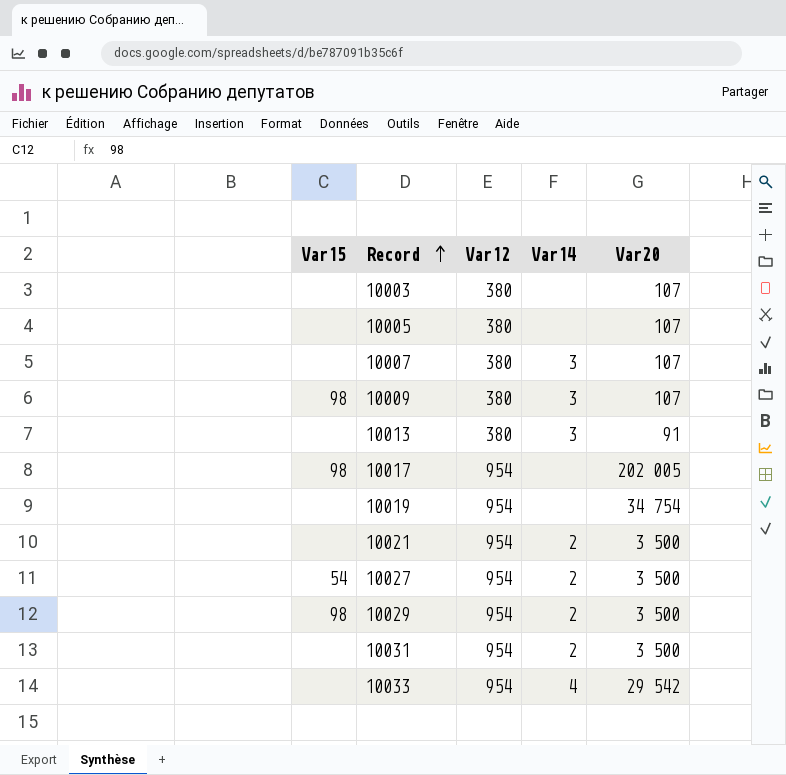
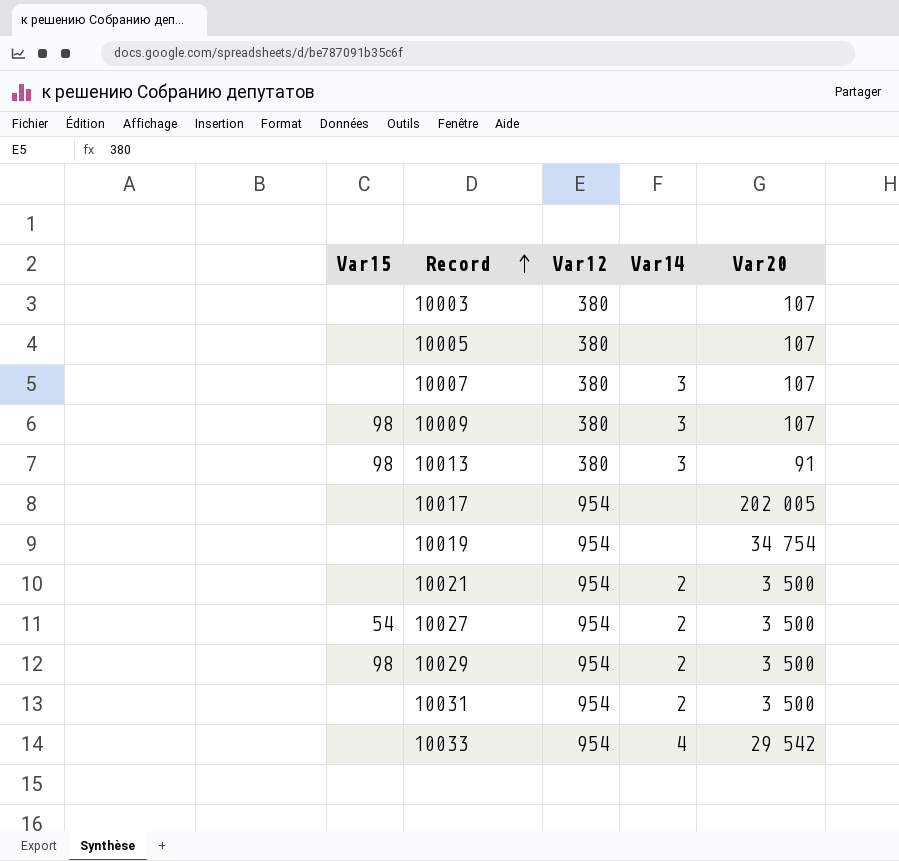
10013 | Var15: none -> 98
10017 | Var15: 98 -> none

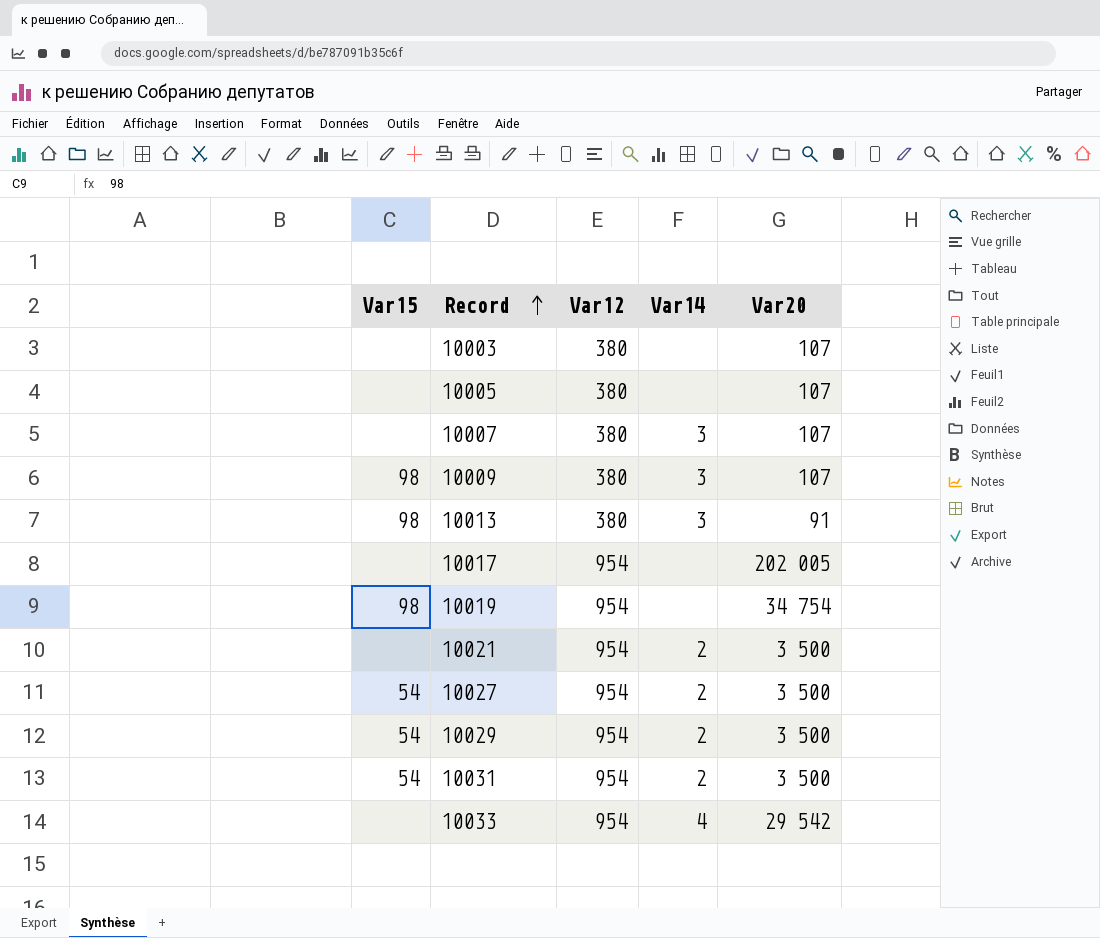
10019 | Var15: none -> 98
10029 | Var15: 98 -> 54
10031 | Var15: none -> 54

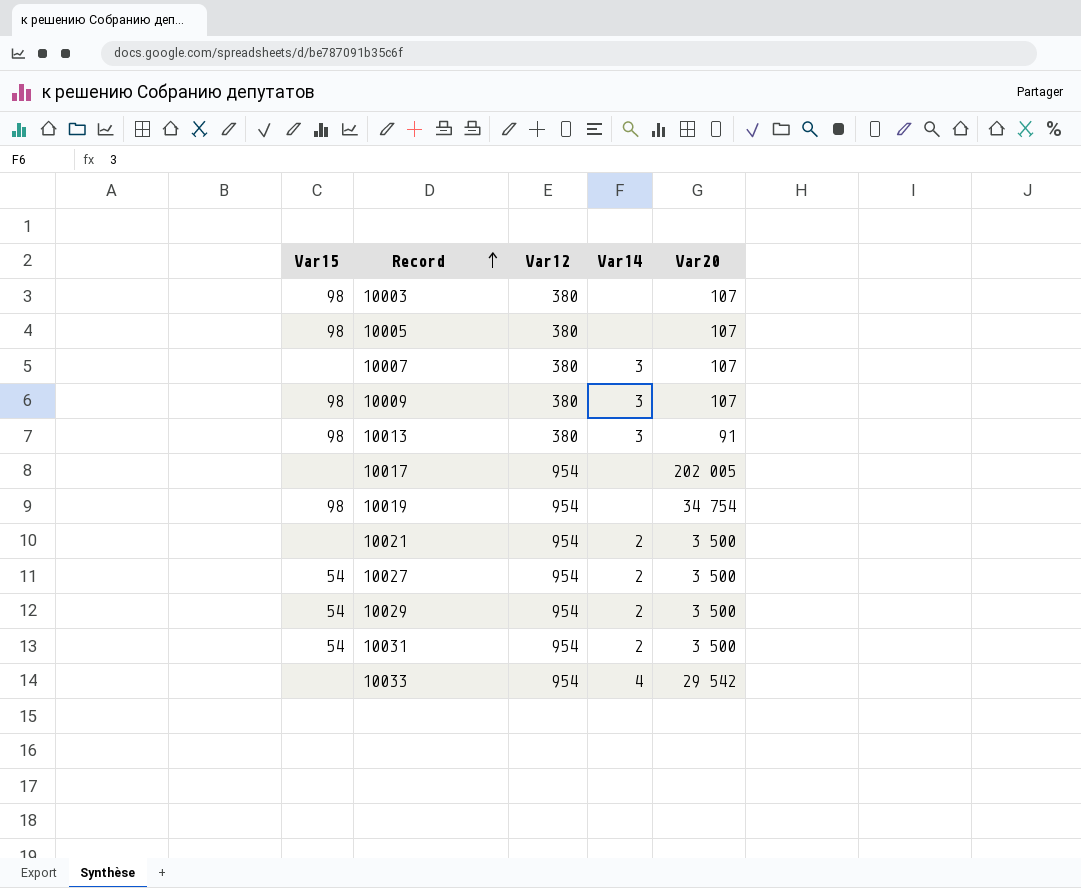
10003 | Var15: none -> 98
10005 | Var15: none -> 98

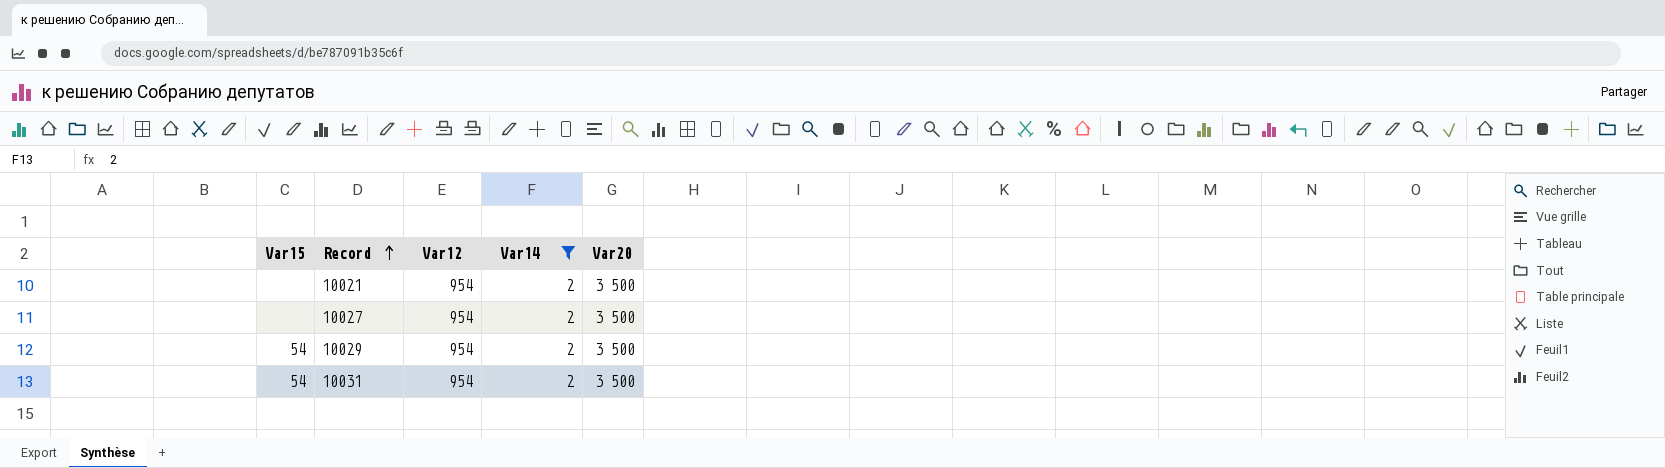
filter: none -> Var14 = 2
10027 | Var15: 54 -> none

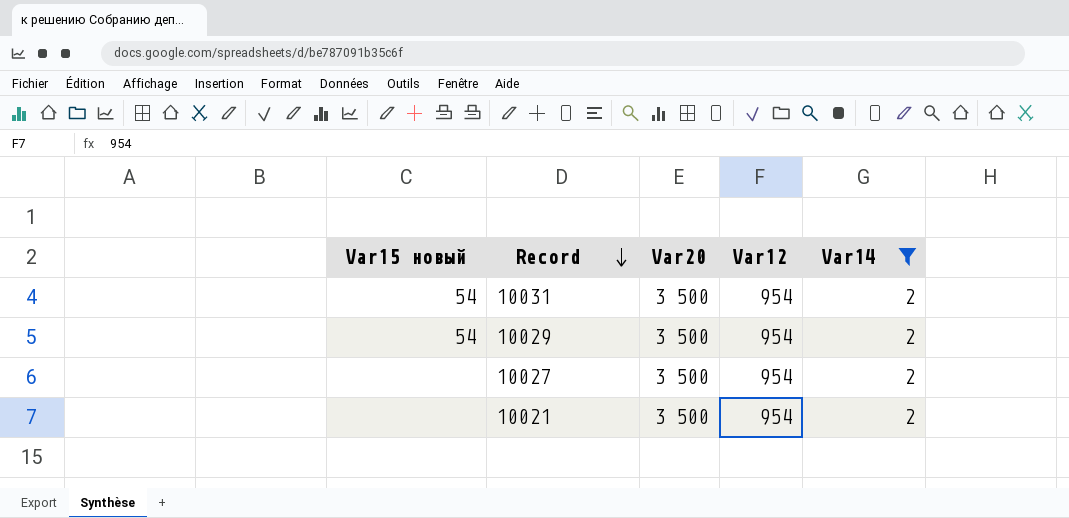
row order: Record ascending -> Record descending
column name: Var15 -> Var15 новый
column Var20 | position: 5 -> 3

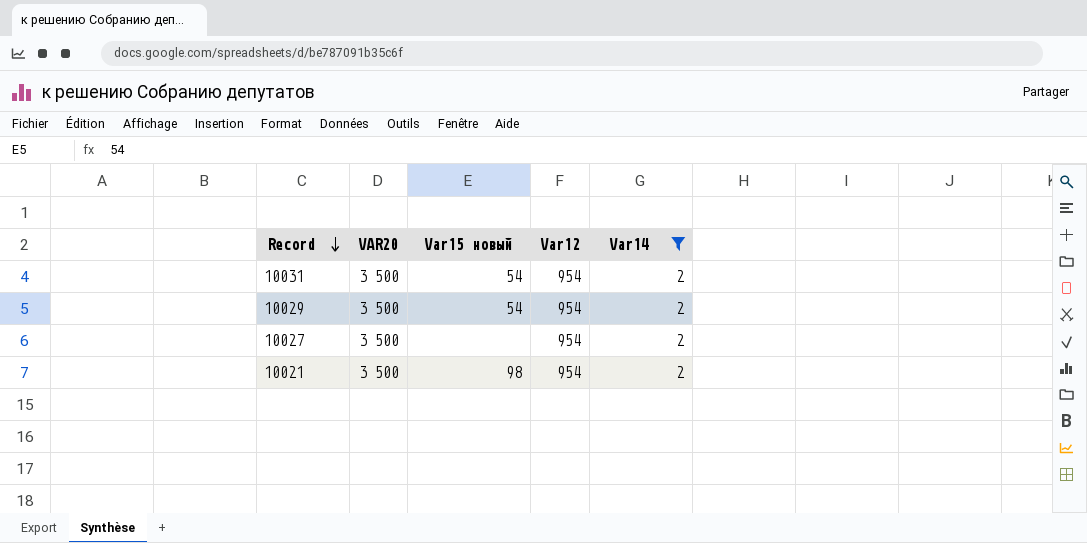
column name: Var20 -> VAR20
column Var15 новый | position: 1 -> 3
10021 | Var15 новый: none -> 98

